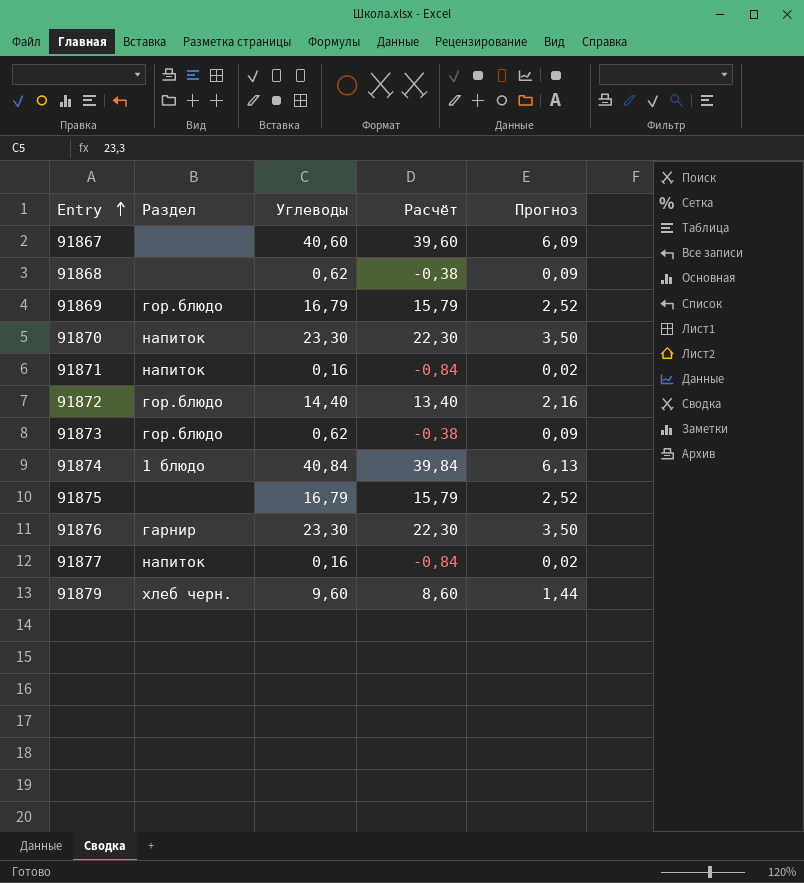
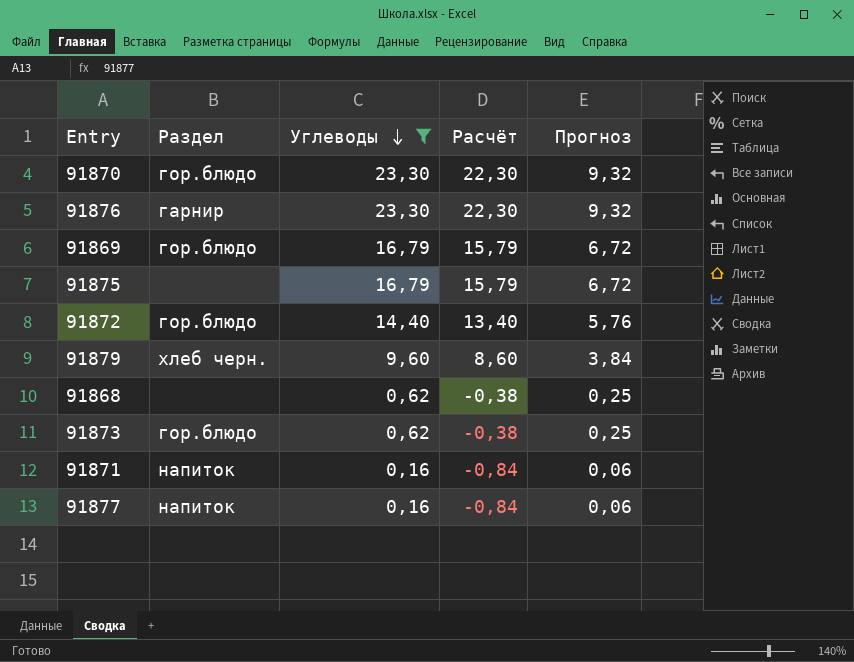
filter: none -> Углеводы <= 23,30
row order: Entry ascending -> Углеводы descending
column Прогноз | formula: [Углеводы] * 0,15 -> [Углеводы] * 0,4
91870 | Раздел: напиток -> гор.блюдо

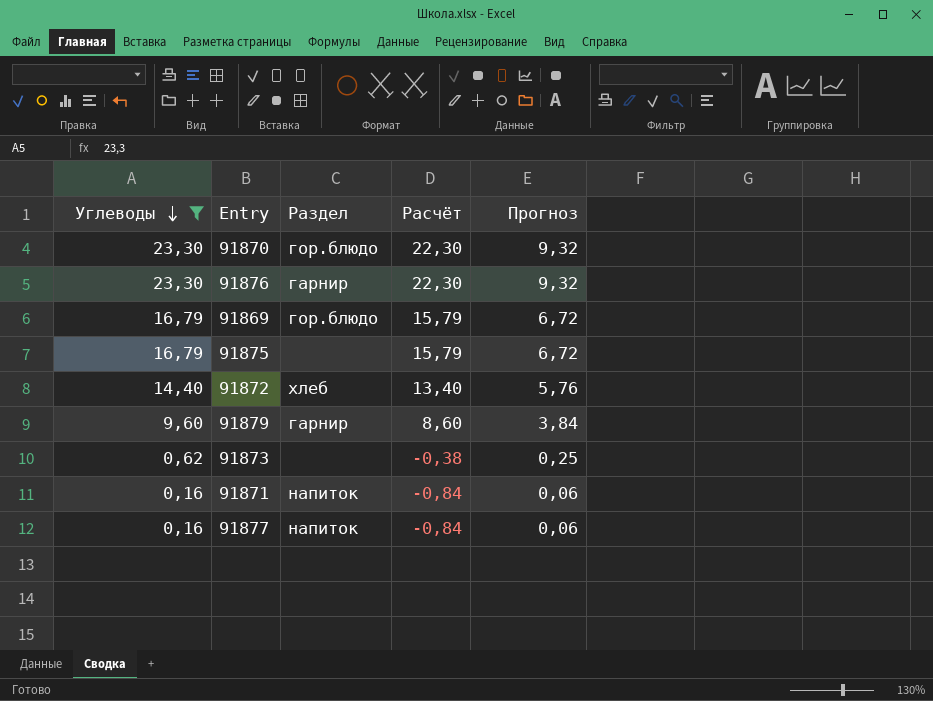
column Углеводы | position: 3 -> 1
row 91868: none | 0,62 | -0,38 | 0,25 -> none
91872 | Раздел: гор.блюдо -> хлеб
91879 | Раздел: хлеб черн. -> гарнир
91873 | Раздел: гор.блюдо -> none

